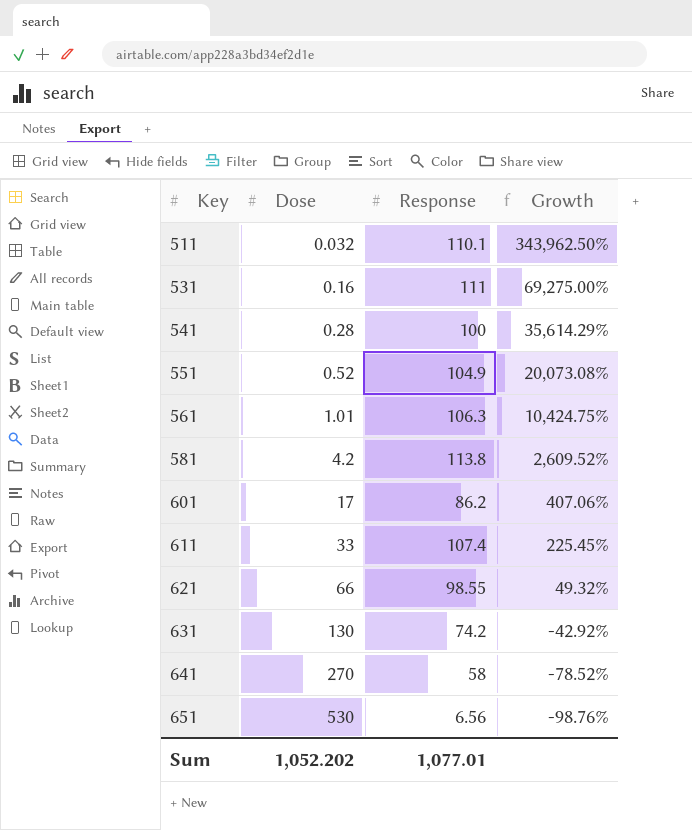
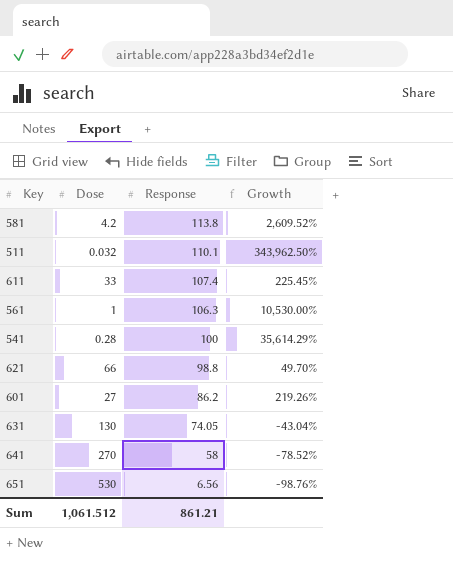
row order: Key ascending -> Response descending
row 531: 0.16 | 111 | 69,275.00% -> none
row 551: 0.52 | 104.9 | 20,073.08% -> none
561 | Dose: 1.01 -> 1
561 | Growth: 10,424.75% -> 10,530.00%
621 | Response: 98.55 -> 98.8
621 | Growth: 49.32% -> 49.70%
601 | Dose: 17 -> 27
601 | Growth: 407.06% -> 219.26%
631 | Response: 74.2 -> 74.05
631 | Growth: -42.92% -> -43.04%
Sum | Dose: 1,052.202 -> 1,061.512
Sum | Response: 1,077.01 -> 861.21

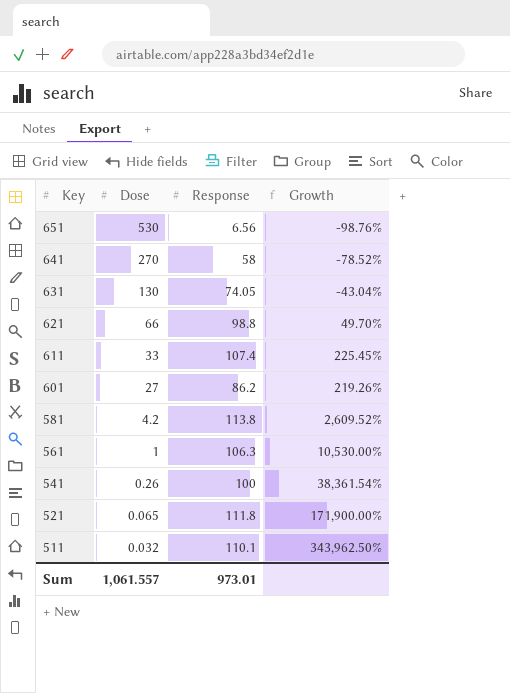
row order: Response descending -> Key descending
541 | Dose: 0.28 -> 0.26
541 | Growth: 35,614.29% -> 38,361.54%
row 521: none -> 0.065 | 111.8 | 171,900.00%
Sum | Dose: 1,061.512 -> 1,061.557
Sum | Response: 861.21 -> 973.01

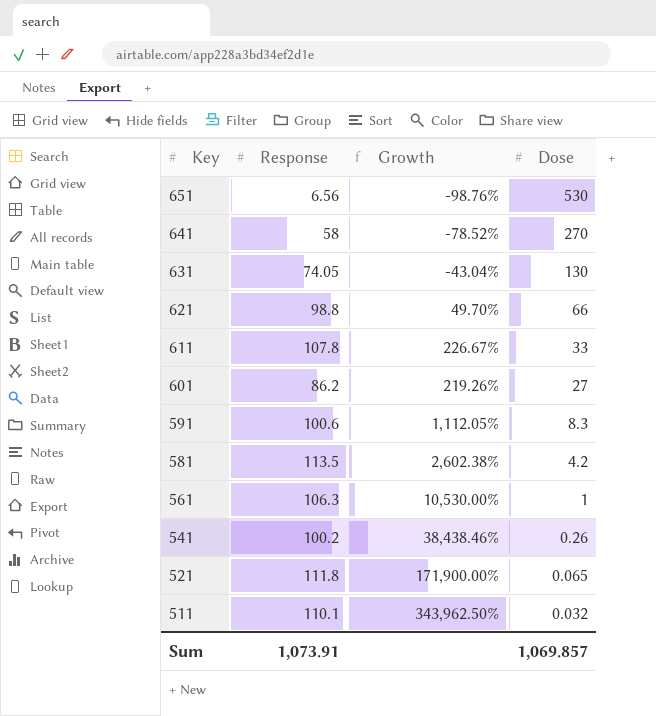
column Dose | position: 2 -> 4
611 | Response: 107.4 -> 107.8
611 | Growth: 225.45% -> 226.67%
row 591: none -> 100.6 | 1,112.05% | 8.3
581 | Response: 113.8 -> 113.5
581 | Growth: 2,609.52% -> 2,602.38%
541 | Response: 100 -> 100.2
541 | Growth: 38,361.54% -> 38,438.46%
Sum | Response: 973.01 -> 1,073.91
Sum | Dose: 1,061.557 -> 1,069.857

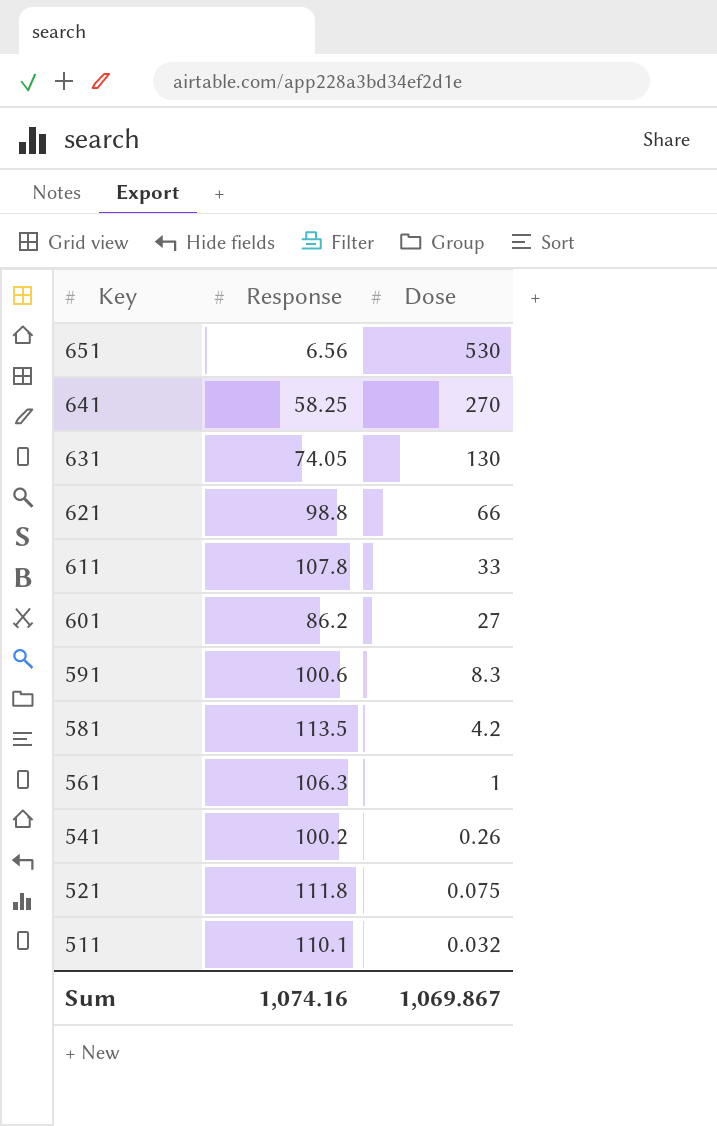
column Growth | formula: ([Response] - [Dose]) / [Dose] -> none
641 | Response: 58 -> 58.25
521 | Dose: 0.065 -> 0.075
Sum | Response: 1,073.91 -> 1,074.16
Sum | Dose: 1,069.857 -> 1,069.867

